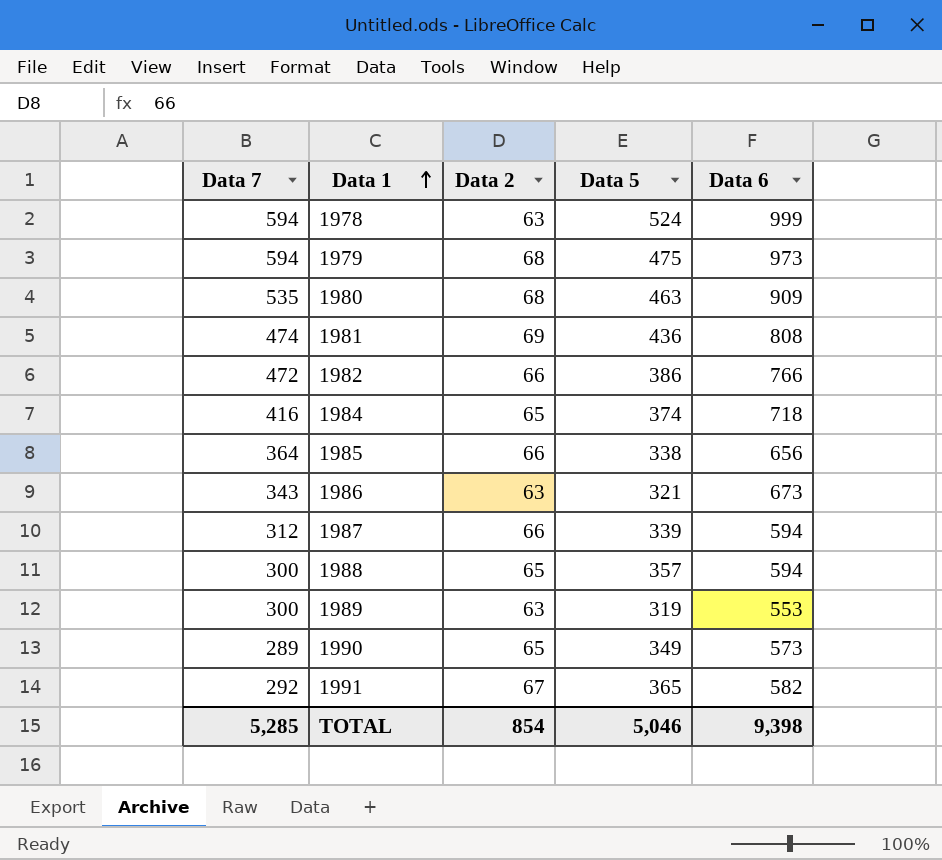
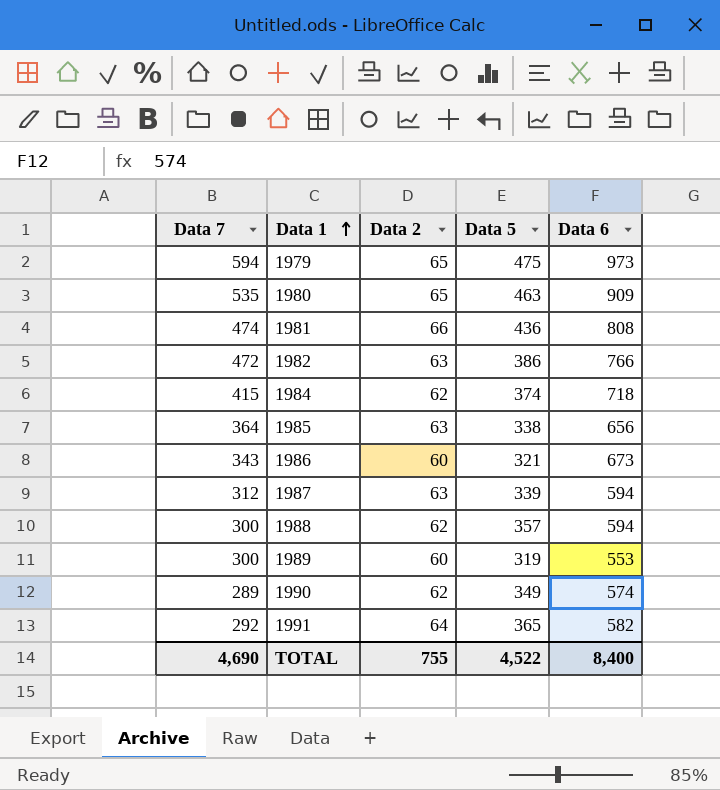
row 1978: 594 | 63 | 524 | 999 -> none
1979 | Data 2: 68 -> 65
1980 | Data 2: 68 -> 65
1981 | Data 2: 69 -> 66
1982 | Data 2: 66 -> 63
1984 | Data 7: 416 -> 415
1984 | Data 2: 65 -> 62
1985 | Data 2: 66 -> 63
1986 | Data 2: 63 -> 60
1987 | Data 2: 66 -> 63
1988 | Data 2: 65 -> 62
1989 | Data 2: 63 -> 60
1990 | Data 2: 65 -> 62
1990 | Data 6: 573 -> 574
1991 | Data 2: 67 -> 64
TOTAL | Data 7: 5,285 -> 4,690
TOTAL | Data 2: 854 -> 755
TOTAL | Data 5: 5,046 -> 4,522
TOTAL | Data 6: 9,398 -> 8,400

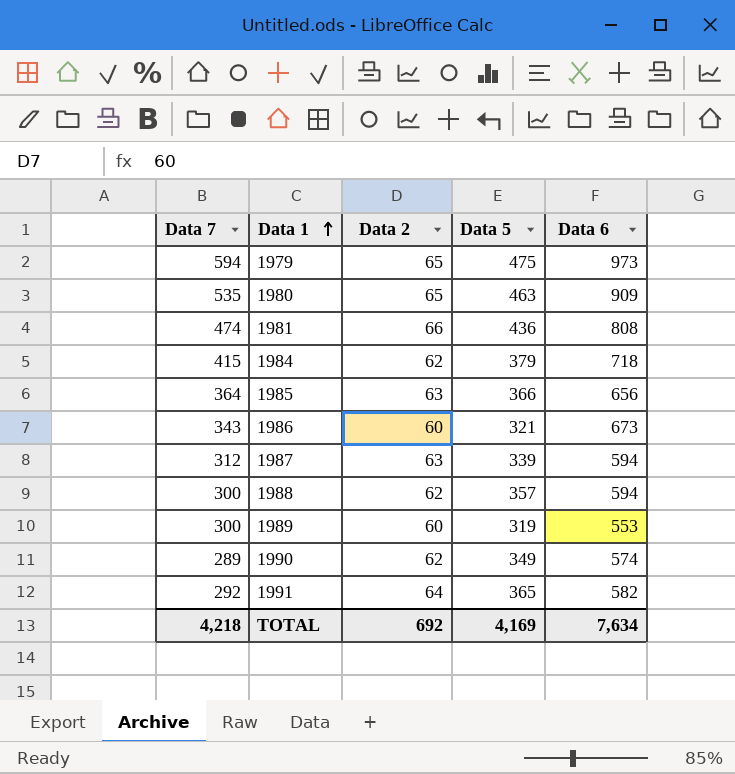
row 1982: 472 | 63 | 386 | 766 -> none
1984 | Data 5: 374 -> 379
1985 | Data 5: 338 -> 366
TOTAL | Data 7: 4,690 -> 4,218
TOTAL | Data 2: 755 -> 692
TOTAL | Data 5: 4,522 -> 4,169
TOTAL | Data 6: 8,400 -> 7,634

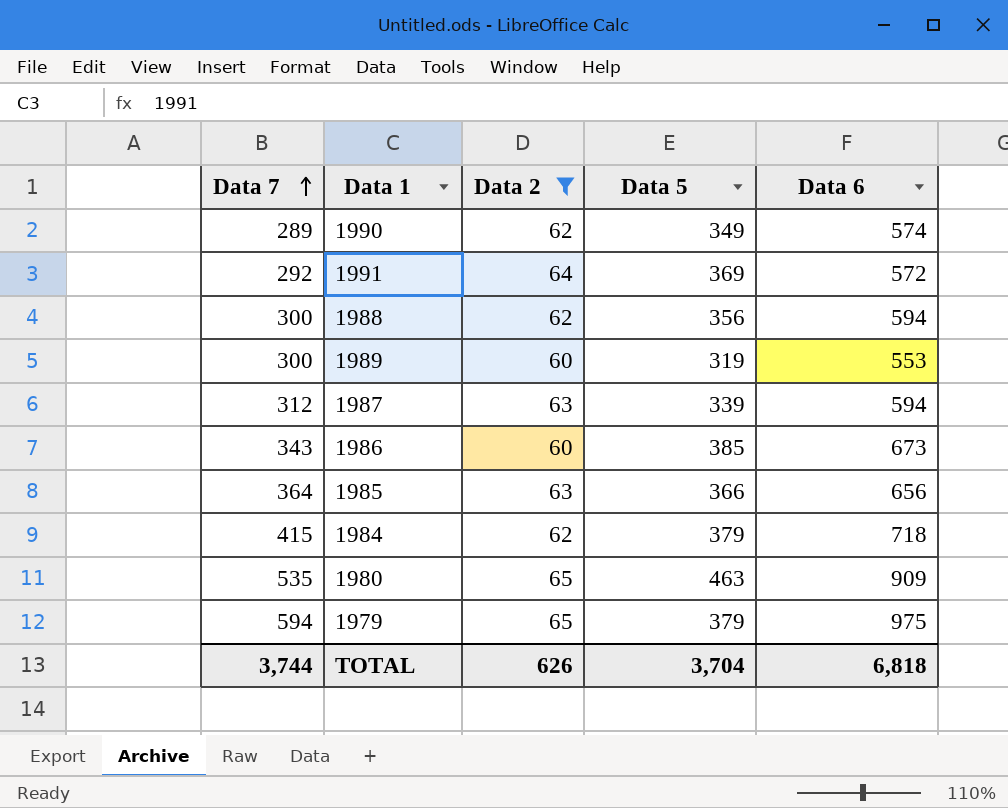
filter: none -> Data 2 != 66
row order: Data 1 ascending -> Data 7 ascending
1991 | Data 5: 365 -> 369
1991 | Data 6: 582 -> 572
1988 | Data 5: 357 -> 356
1986 | Data 5: 321 -> 385
1979 | Data 5: 475 -> 379
1979 | Data 6: 973 -> 975
TOTAL | Data 7: 4,218 -> 3,744
TOTAL | Data 2: 692 -> 626
TOTAL | Data 5: 4,169 -> 3,704
TOTAL | Data 6: 7,634 -> 6,818

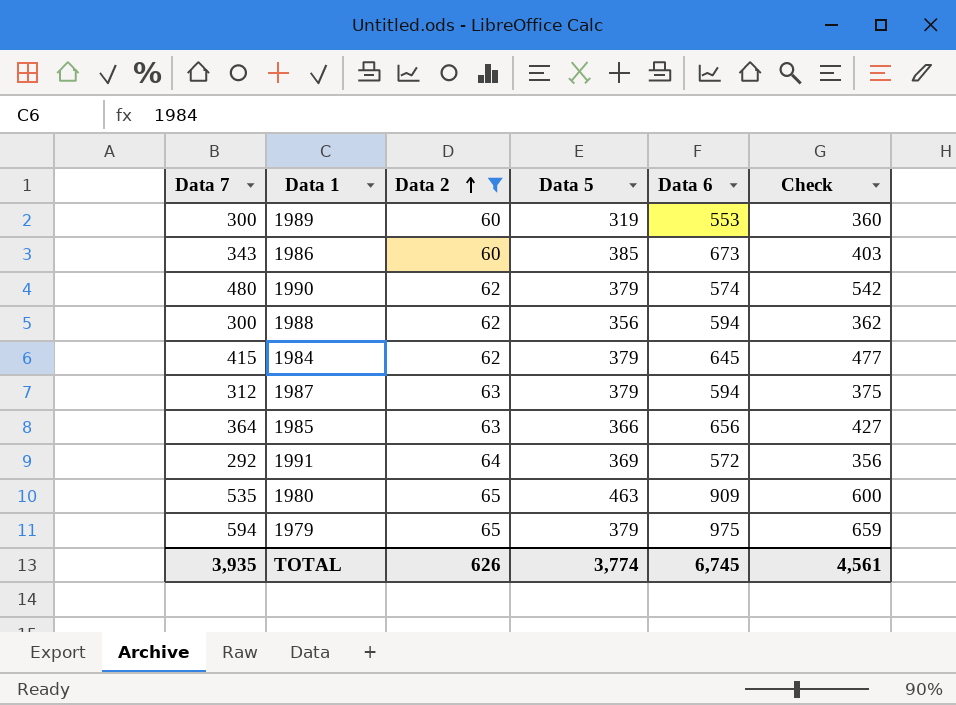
row order: Data 7 ascending -> Data 2 ascending
column Check | formula: none -> [Data 7] + [Data 2]
1990 | Data 7: 289 -> 480
1990 | Data 5: 349 -> 379
1984 | Data 6: 718 -> 645
1987 | Data 5: 339 -> 379
TOTAL | Data 7: 3,744 -> 3,935
TOTAL | Data 5: 3,704 -> 3,774
TOTAL | Data 6: 6,818 -> 6,745

